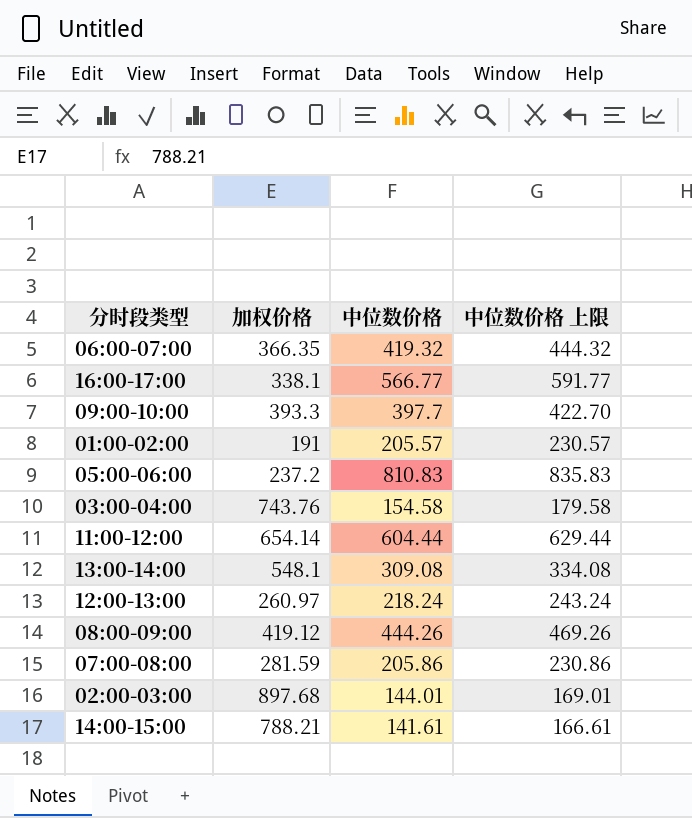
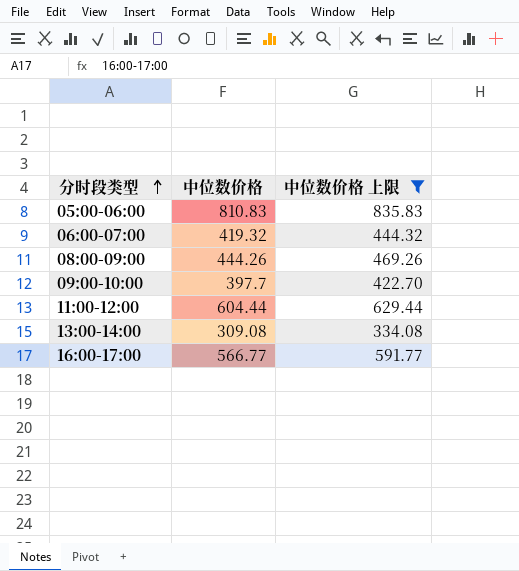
filter: none -> 中位数价格 上限 >= 334.08
row order: none -> 分时段类型 ascending
column 加权价格 | position: 2 -> none

